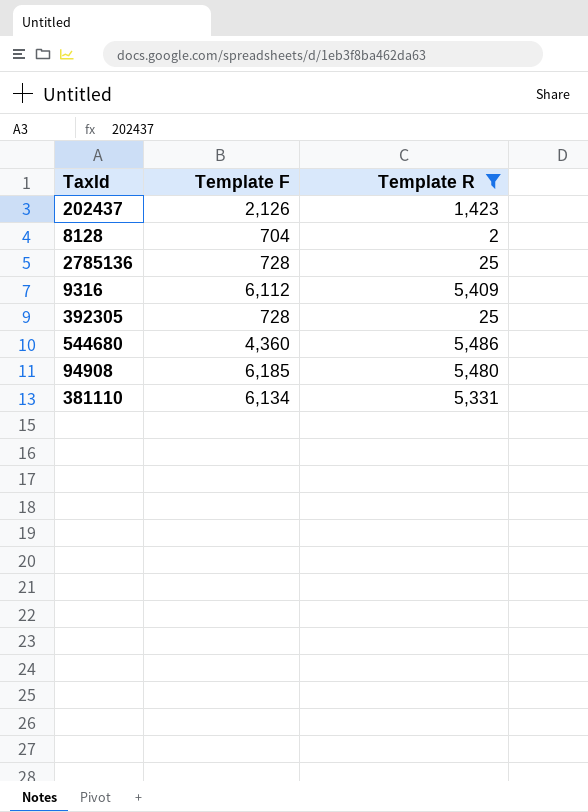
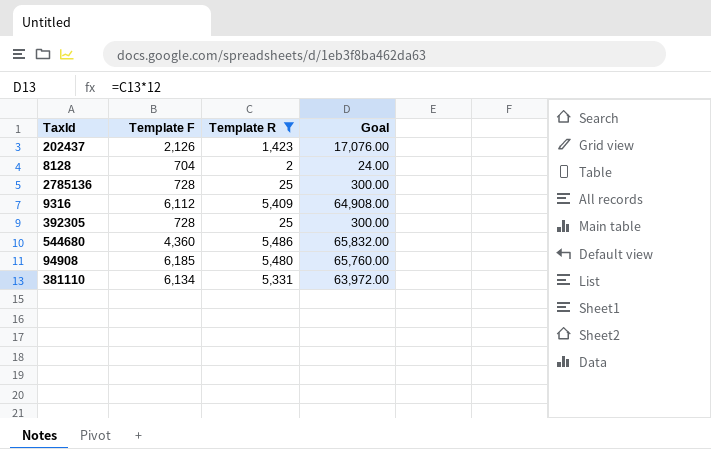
column Goal | formula: none -> [Template R] * 12

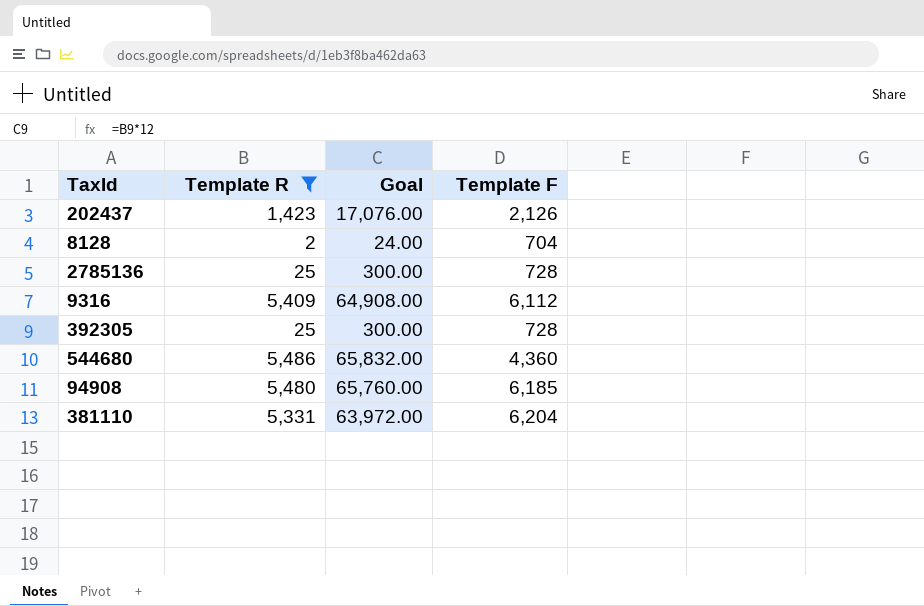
column Template F | position: 2 -> 4
381110 | Template F: 6,134 -> 6,204

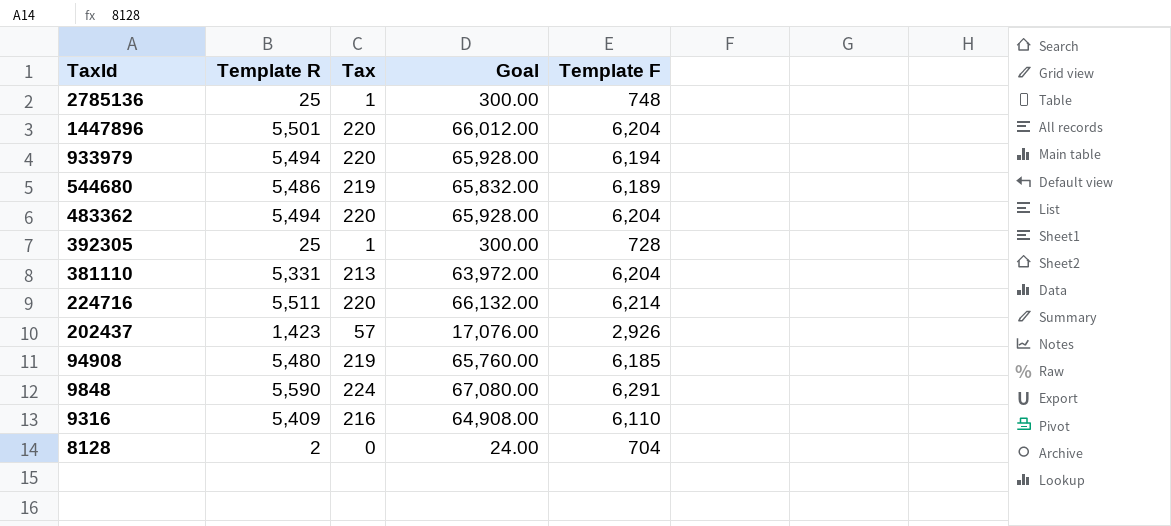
filter: Template R <= 5,486 -> none
row order: none -> TaxId descending
column Tax | formula: none -> [Template R] * 0.04
2785136 | Template F: 728 -> 748
544680 | Template F: 4,360 -> 6,189
202437 | Template F: 2,126 -> 2,926
9316 | Template F: 6,112 -> 6,110

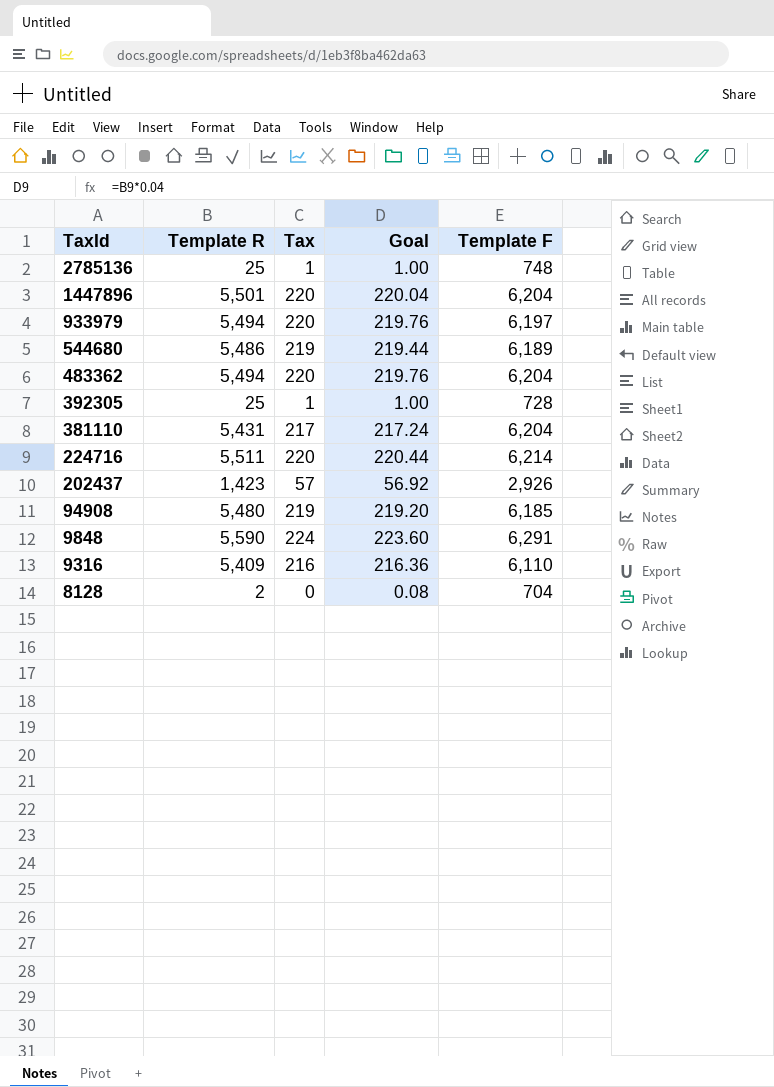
column Goal | formula: [Template R] * 12 -> [Template R] * 0.04
933979 | Template F: 6,194 -> 6,197
381110 | Template R: 5,331 -> 5,431
381110 | Tax: 213 -> 217

